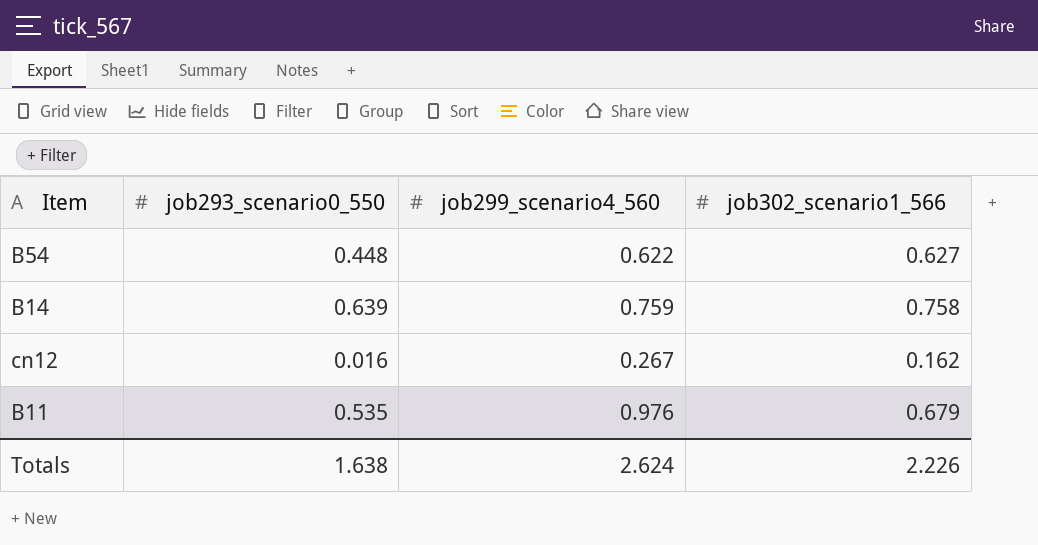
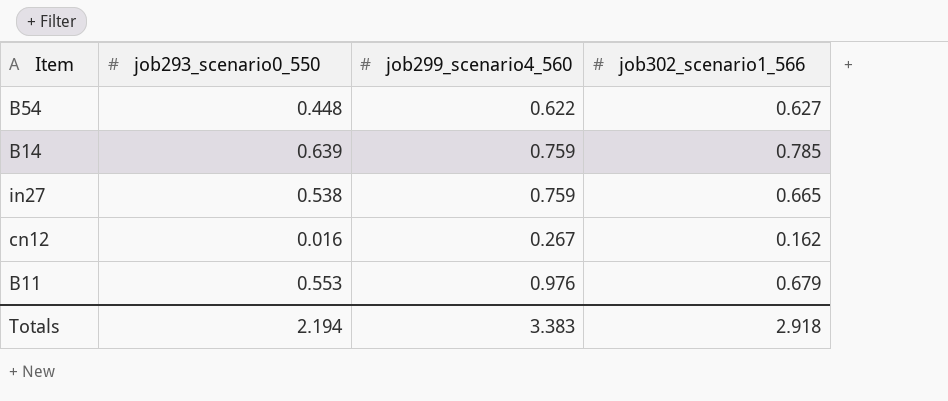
B14 | job302_scenario1_566: 0.758 -> 0.785
row in27: none -> 0.538 | 0.759 | 0.665
B11 | job293_scenario0_550: 0.535 -> 0.553
Totals | job293_scenario0_550: 1.638 -> 2.194
Totals | job299_scenario4_560: 2.624 -> 3.383
Totals | job302_scenario1_566: 2.226 -> 2.918

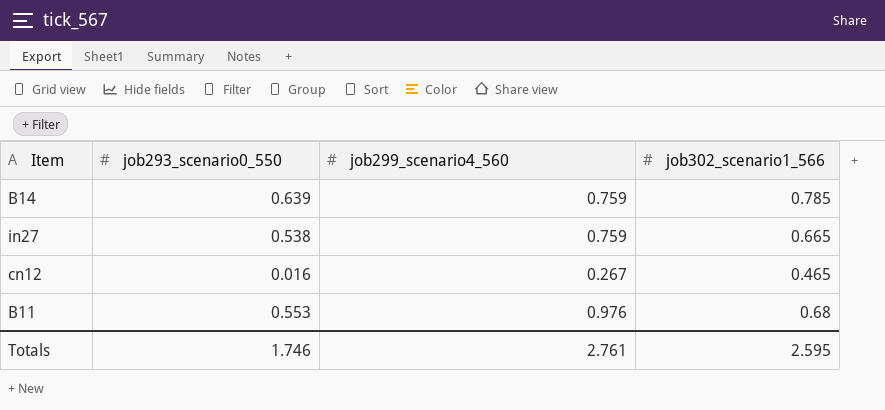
row B54: 0.448 | 0.622 | 0.627 -> none
cn12 | job302_scenario1_566: 0.162 -> 0.465
B11 | job302_scenario1_566: 0.679 -> 0.68
Totals | job293_scenario0_550: 2.194 -> 1.746
Totals | job299_scenario4_560: 3.383 -> 2.761
Totals | job302_scenario1_566: 2.918 -> 2.595

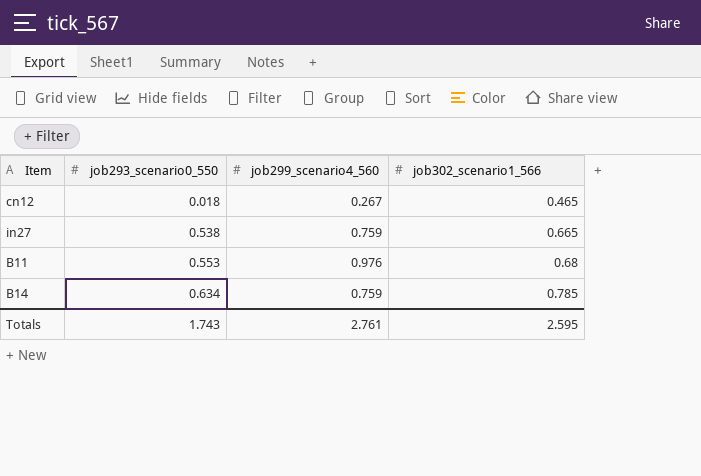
row order: none -> job293_scenario0_550 ascending
cn12 | job293_scenario0_550: 0.016 -> 0.018
B14 | job293_scenario0_550: 0.639 -> 0.634
Totals | job293_scenario0_550: 1.746 -> 1.743

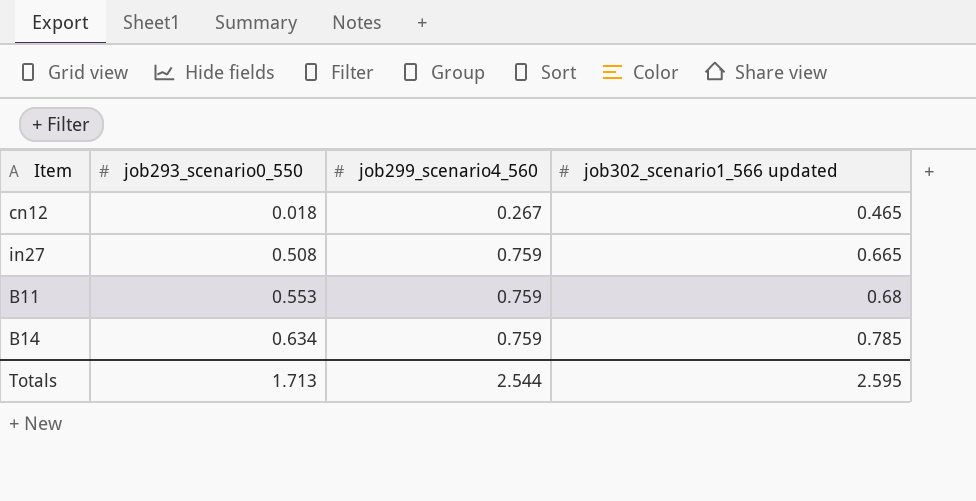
column name: job302_scenario1_566 -> job302_scenario1_566 updated
in27 | job293_scenario0_550: 0.538 -> 0.508
B11 | job299_scenario4_560: 0.976 -> 0.759
Totals | job293_scenario0_550: 1.743 -> 1.713
Totals | job299_scenario4_560: 2.761 -> 2.544

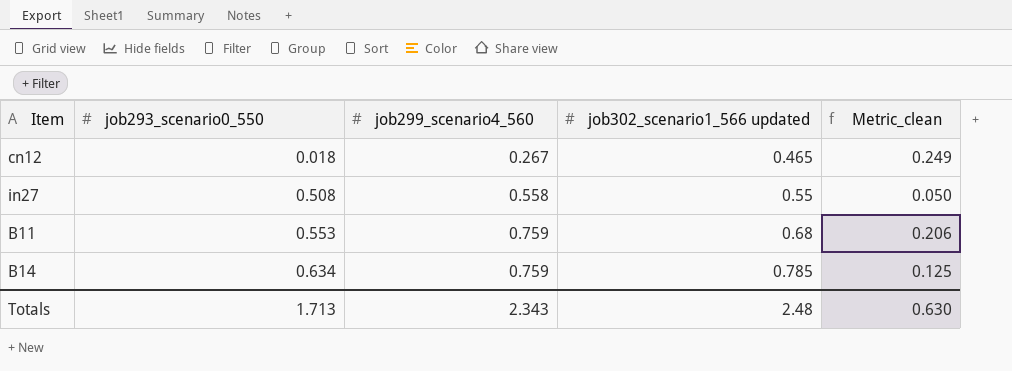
column Metric_clean | formula: none -> [job299_scenario4_560] - [job293_scenario0_550]
in27 | job299_scenario4_560: 0.759 -> 0.558
in27 | job302_scenario1_566 updated: 0.665 -> 0.55
Totals | job299_scenario4_560: 2.544 -> 2.343
Totals | job302_scenario1_566 updated: 2.595 -> 2.48

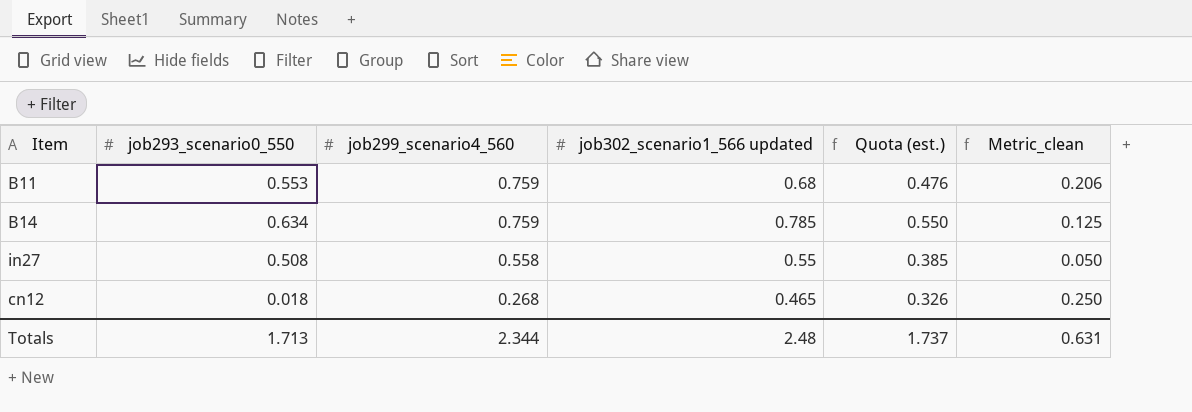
row order: job293_scenario0_550 ascending -> job299_scenario4_560 descending
column Quota (est.) | formula: none -> [job302_scenario1_566 updated] * 0.7
cn12 | job299_scenario4_560: 0.267 -> 0.268
cn12 | Metric_clean: 0.249 -> 0.250
Totals | job299_scenario4_560: 2.343 -> 2.344
Totals | Metric_clean: 0.630 -> 0.631

